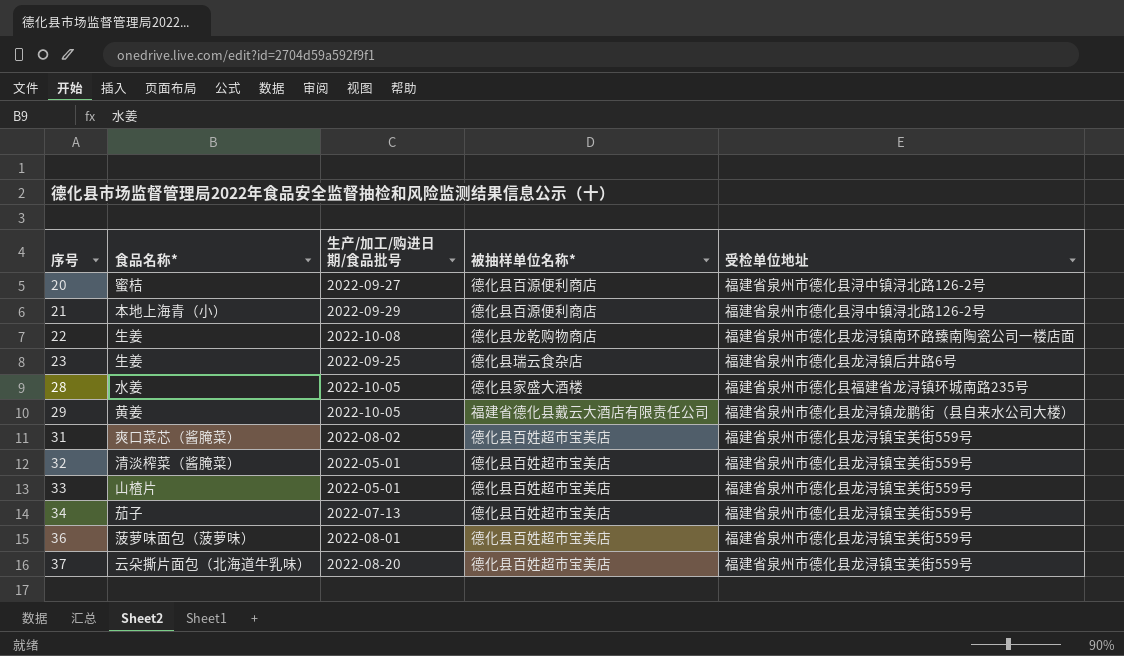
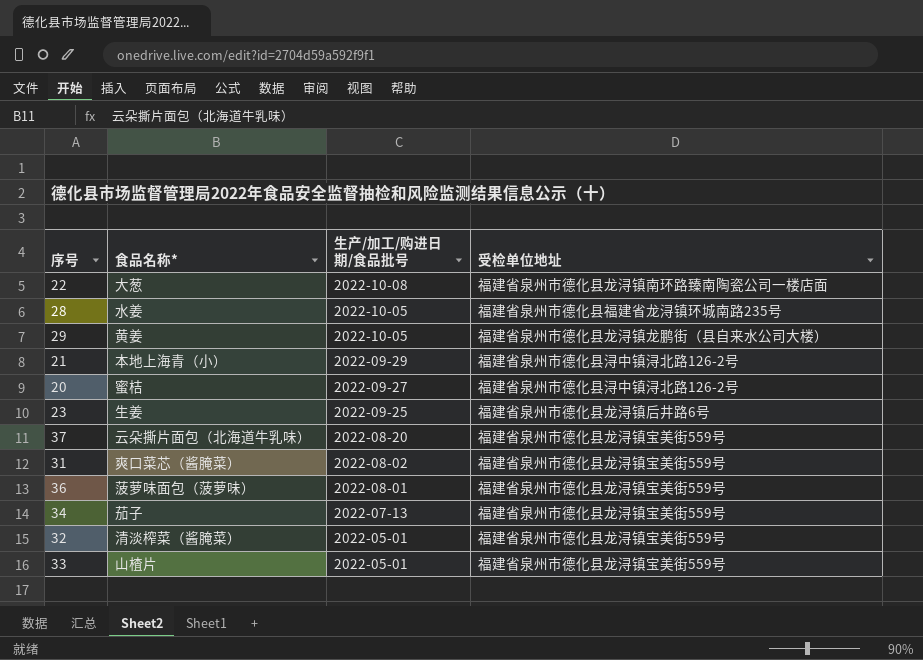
row order: 序号 ascending -> 生产/加工/购进日期/食品批号 descending
column 被抽样单位名称* | position: 4 -> none
22 | 食品名称*: 生姜 -> 大葱

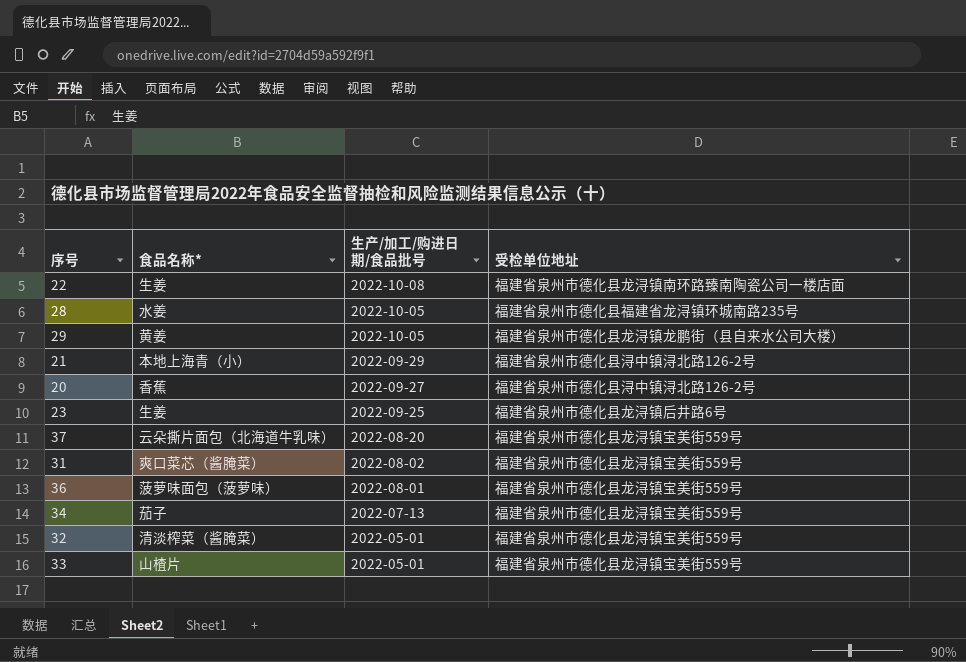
22 | 食品名称*: 大葱 -> 生姜
20 | 食品名称*: 蜜桔 -> 香蕉

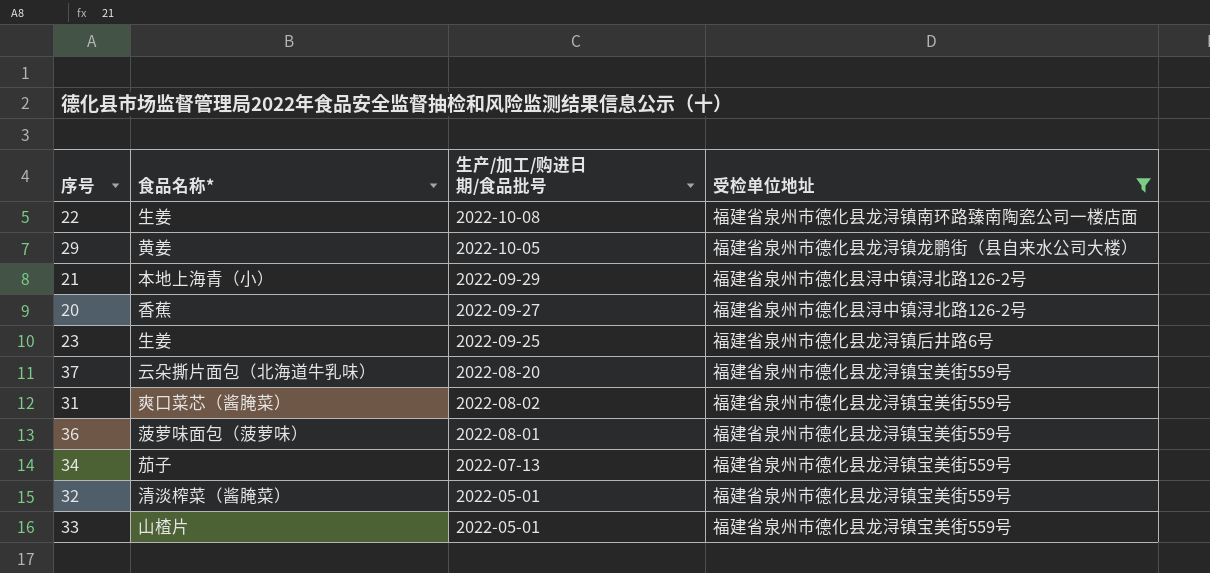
filter: none -> 受检单位地址 != 福建省泉州市德化县福建省龙浔镇环城南路235号

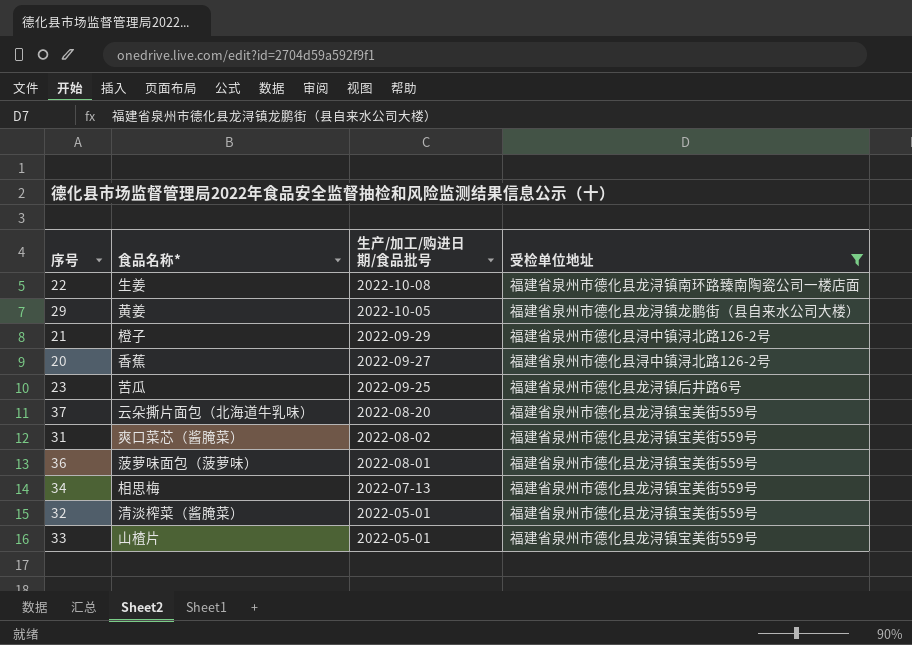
21 | 食品名称*: 本地上海青（小） -> 橙子
23 | 食品名称*: 生姜 -> 苦瓜
34 | 食品名称*: 茄子 -> 相思梅

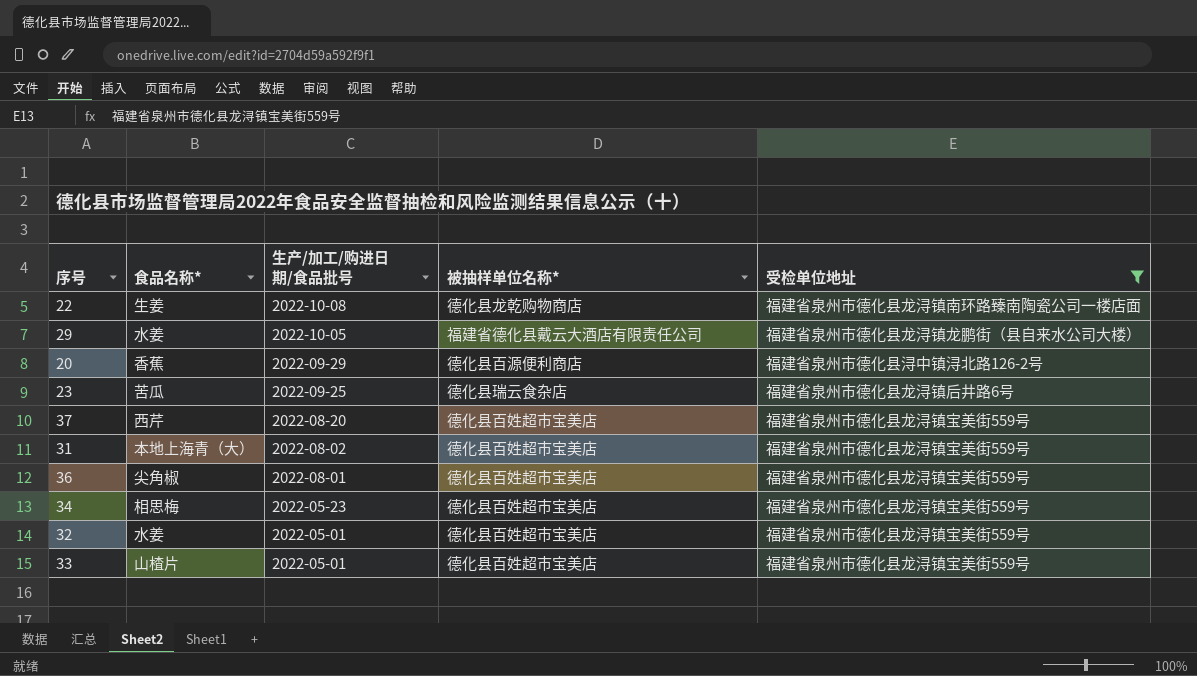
column 被抽样单位名称* | position: none -> 4
row 21: 橙子 | 2022-09-29 | 福建省泉州市德化县浔中镇浔北路126-2号 -> none
29 | 食品名称*: 黄姜 -> 水姜
20 | 生产/加工/购进日期/食品批号: 2022-09-27 -> 2022-09-29
37 | 食品名称*: 云朵撕片面包（北海道牛乳味） -> 西芹
31 | 食品名称*: 爽口菜芯（酱腌菜） -> 本地上海青（大）
36 | 食品名称*: 菠萝味面包（菠萝味） -> 尖角椒
34 | 生产/加工/购进日期/食品批号: 2022-07-13 -> 2022-05-23
32 | 食品名称*: 清淡榨菜（酱腌菜） -> 水姜

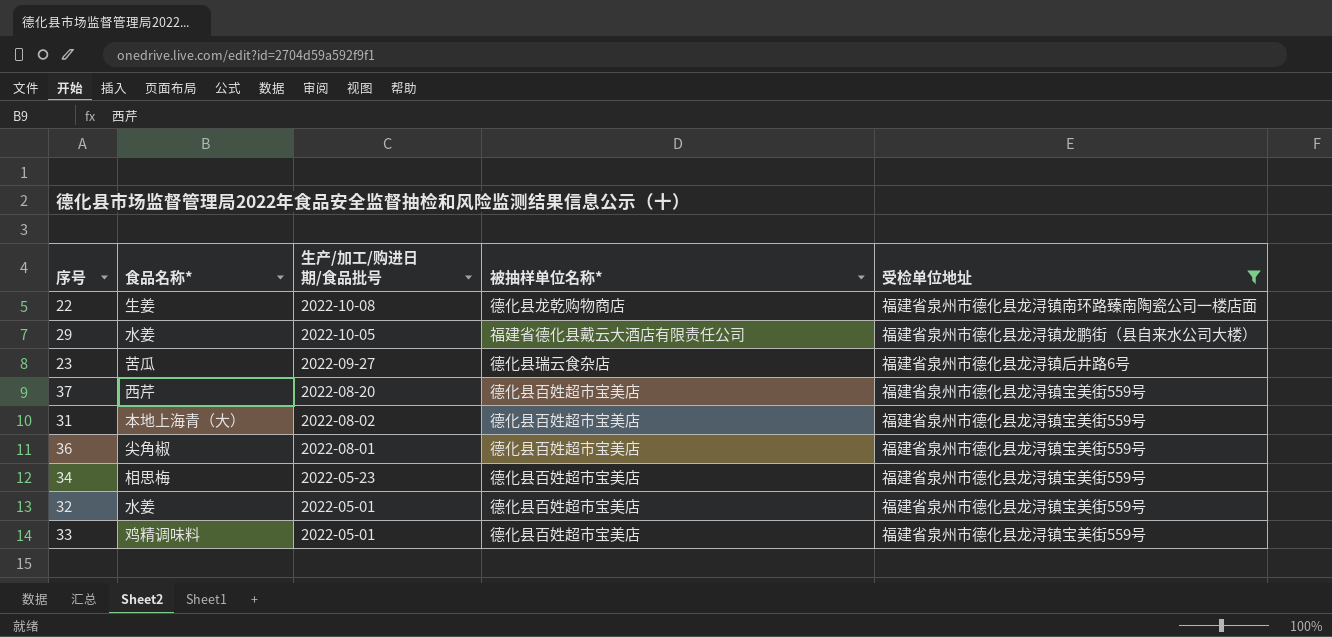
row 20: 香蕉 | 2022-09-29 | 德化县百源便利商店 | 福建省泉州市德化县浔中镇浔北路126-2号 -> none
23 | 生产/加工/购进日期/食品批号: 2022-09-25 -> 2022-09-27
33 | 食品名称*: 山楂片 -> 鸡精调味料

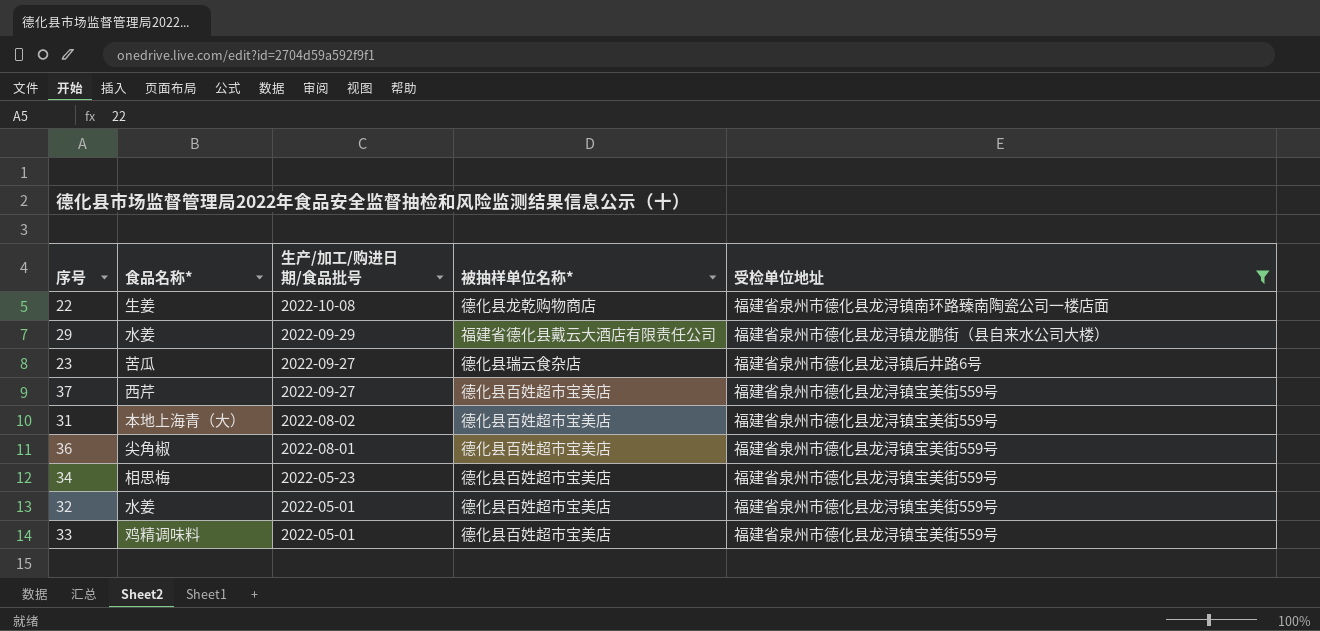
29 | 生产/加工/购进日期/食品批号: 2022-10-05 -> 2022-09-29
37 | 生产/加工/购进日期/食品批号: 2022-08-20 -> 2022-09-27

